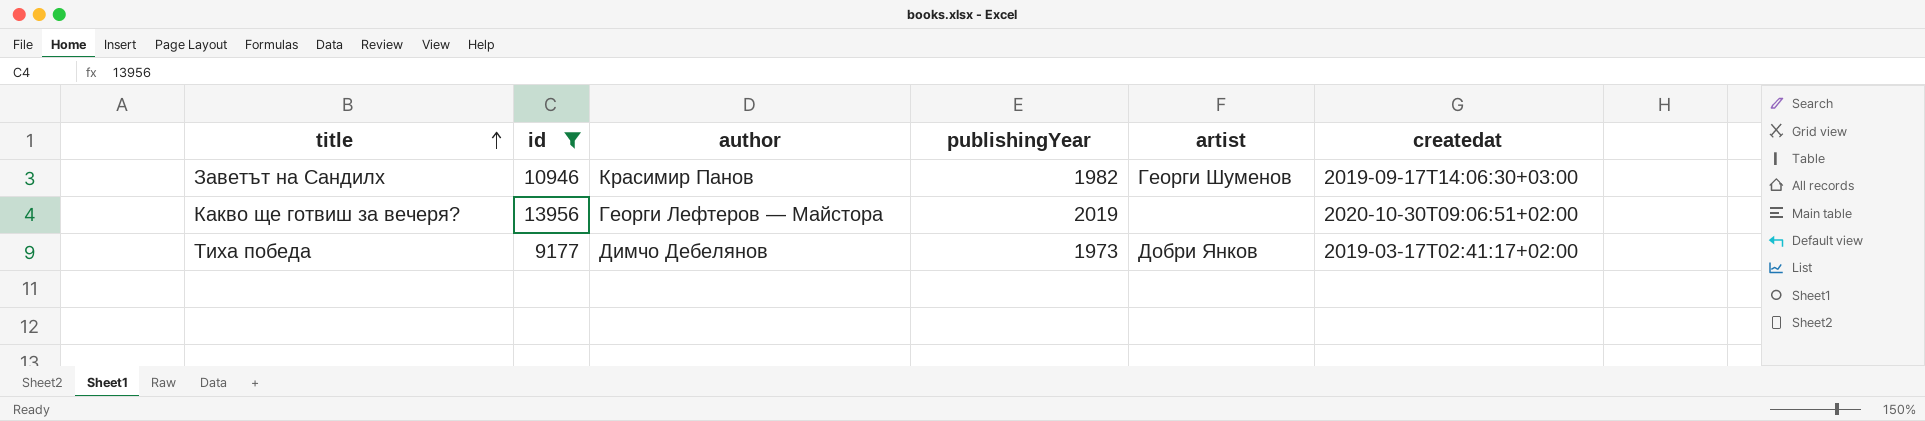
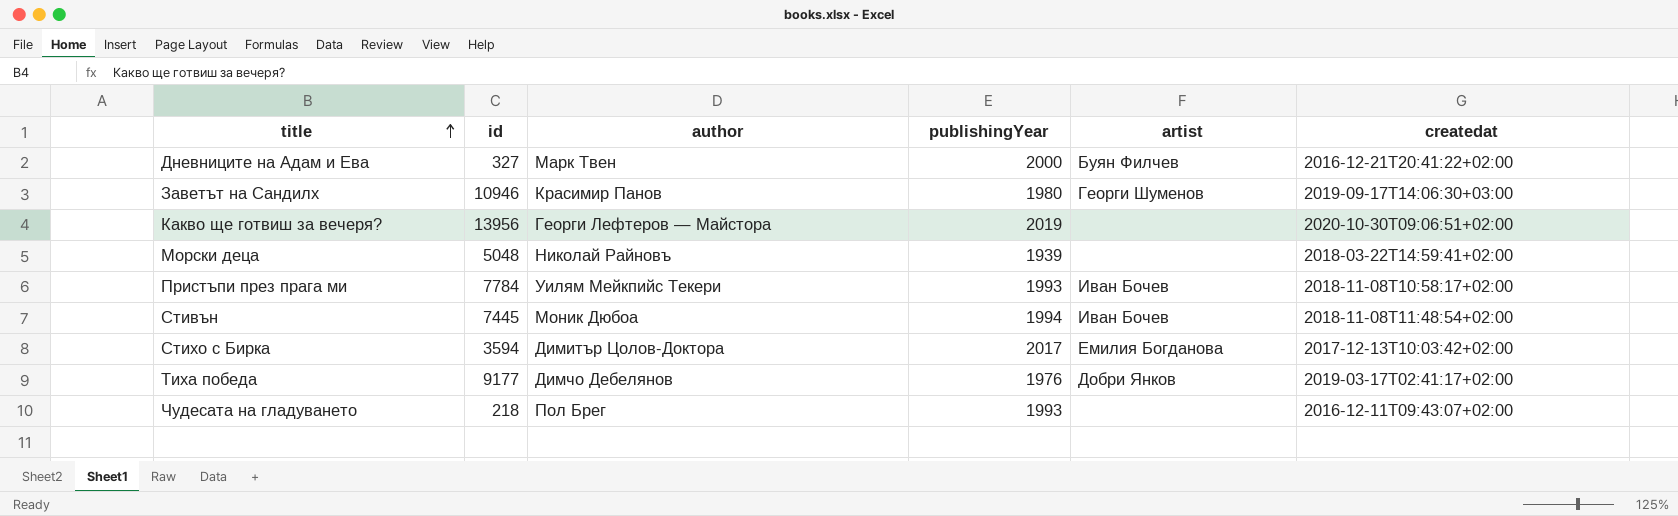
filter: id >= 9177 -> none
Заветът на Сандилх | publishingYear: 1982 -> 1980
Тиха победа | publishingYear: 1973 -> 1976

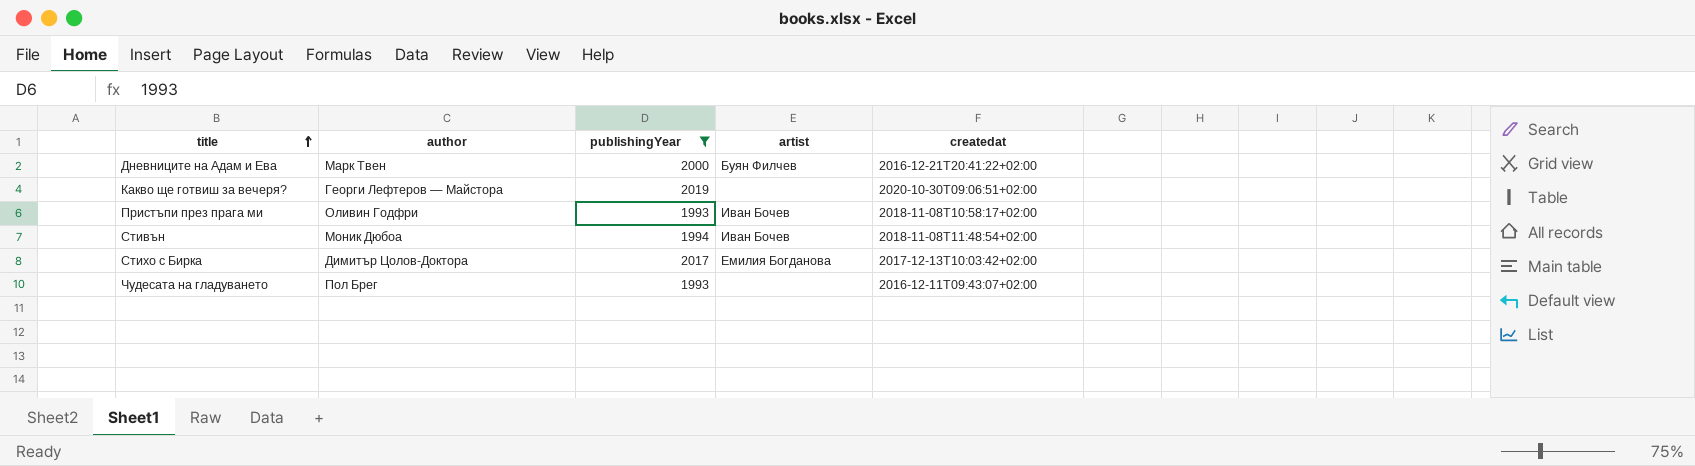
filter: none -> publishingYear >= 1993
column id | position: 2 -> none
Пристъпи през прага ми | author: Уилям Мейкпийс Текери -> Оливин Годфри

